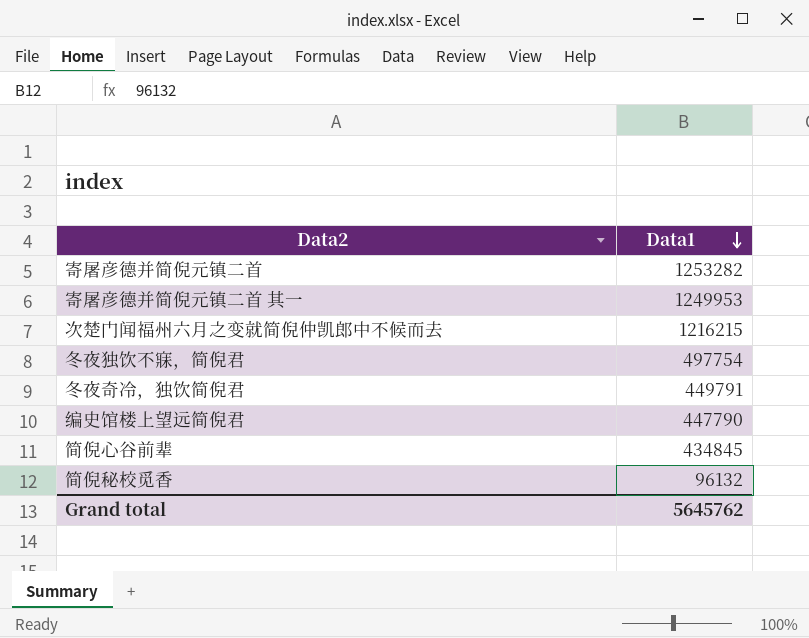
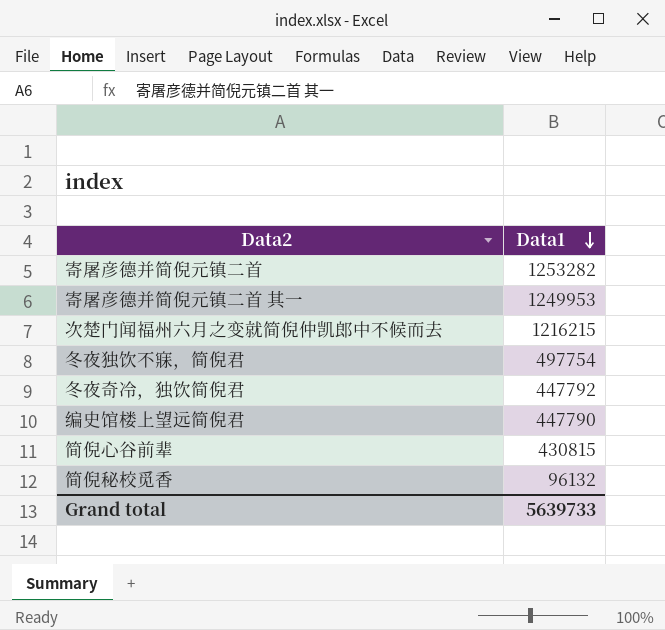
冬夜奇冷，独饮简倪君 | Data1: 449791 -> 447792
简倪心谷前辈 | Data1: 434845 -> 430815
Grand total | Data1: 5645762 -> 5639733

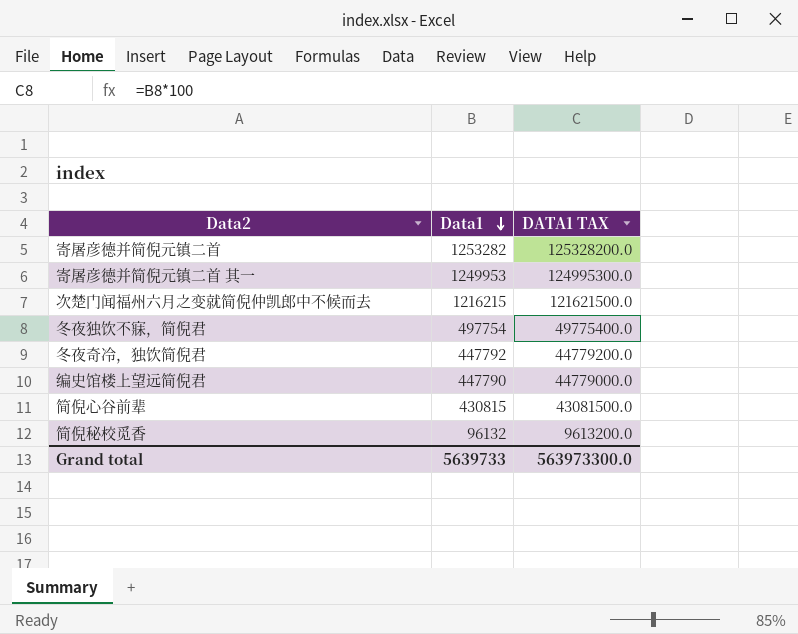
column DATA1 TAX | formula: none -> [Data1] * 100

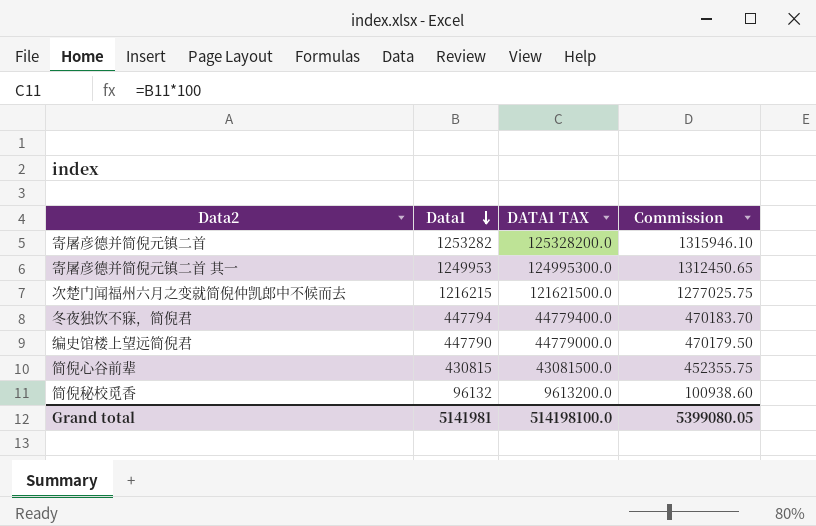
column Commission | formula: none -> [Data1] * 1.05
row 冬夜奇冷，独饮简倪君: 447792 | 44779200.0 -> none
冬夜独饮不寐，简倪君 | Data1: 497754 -> 447794
冬夜独饮不寐，简倪君 | DATA1 TAX: 49775400.0 -> 44779400.0
Grand total | Data1: 5639733 -> 5141981
Grand total | DATA1 TAX: 563973300.0 -> 514198100.0

